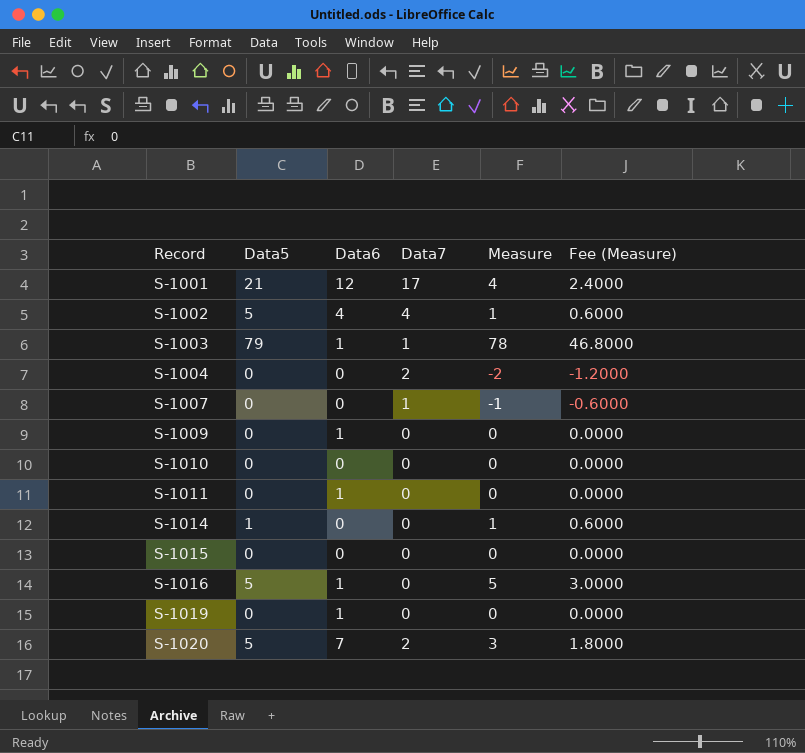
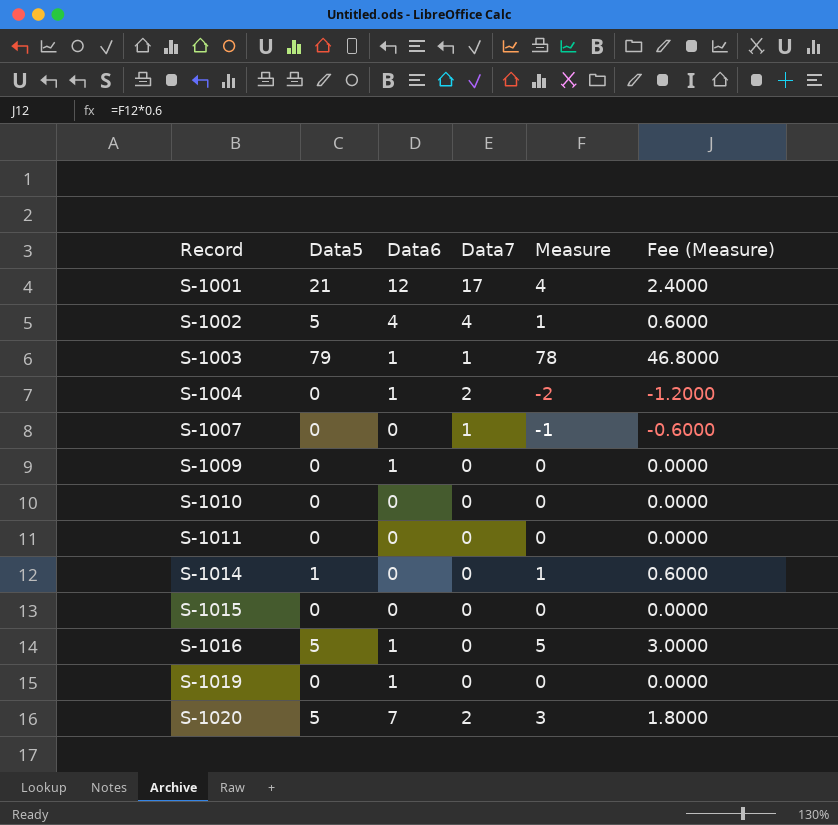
S-1004 | Data6: 0 -> 1
S-1011 | Data6: 1 -> 0

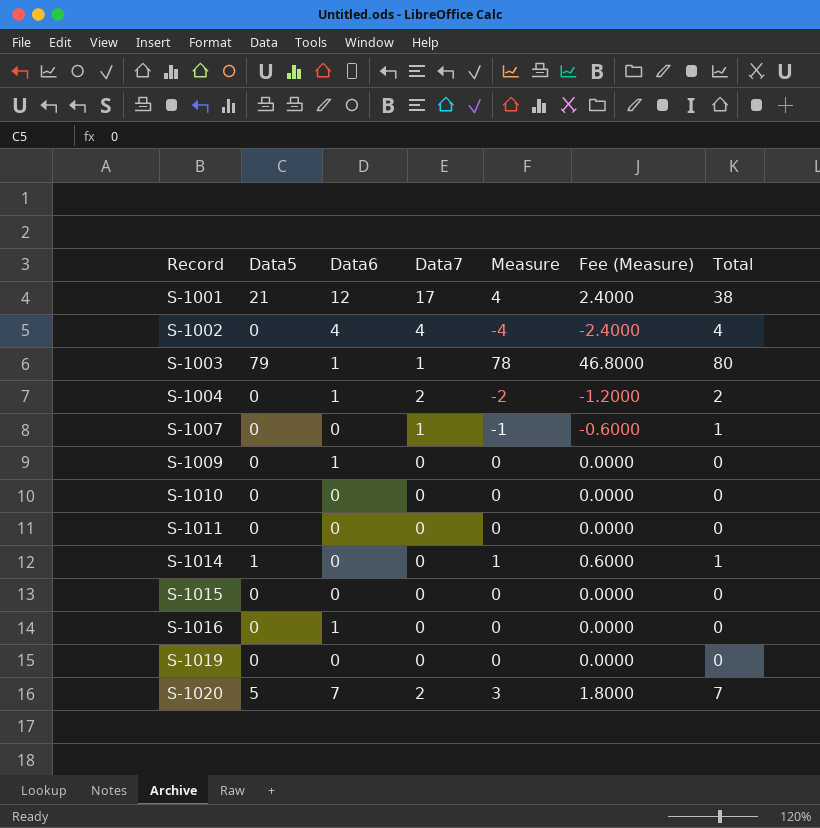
column Total | formula: none -> [Data5] + [Data7]
S-1002 | Data5: 5 -> 0
S-1002 | Measure: 1 -> -4
S-1002 | Fee (Measure): 0.6000 -> -2.4000
S-1016 | Data5: 5 -> 0
S-1016 | Measure: 5 -> 0
S-1016 | Fee (Measure): 3.0000 -> 0.0000
S-1019 | Data6: 1 -> 0

